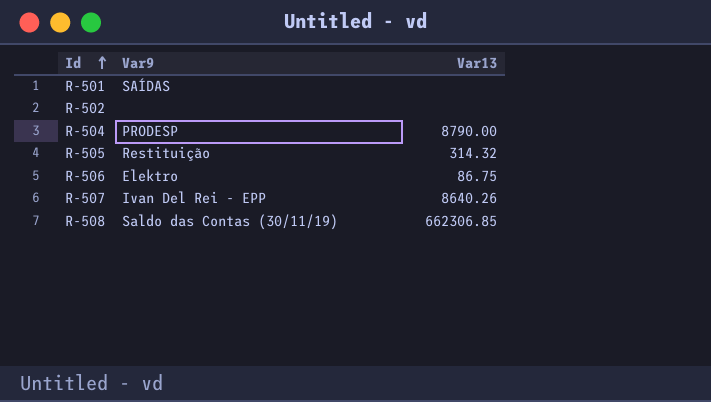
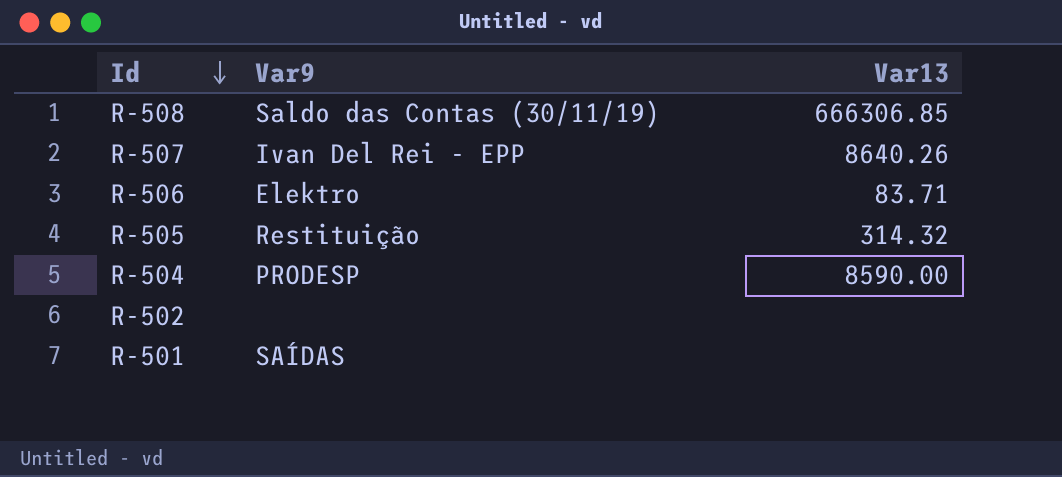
row order: Id ascending -> Id descending
R-508 | Var13: 662306.85 -> 666306.85
R-506 | Var13: 86.75 -> 83.71
R-504 | Var13: 8790.00 -> 8590.00

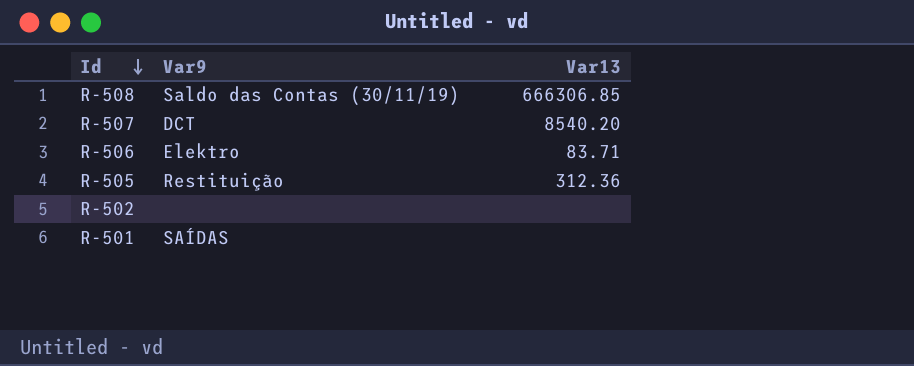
row R-504: PRODESP | 8590.00 -> none
R-507 | Var9: Ivan Del Rei - EPP -> DCT
R-507 | Var13: 8640.26 -> 8540.20
R-505 | Var13: 314.32 -> 312.36

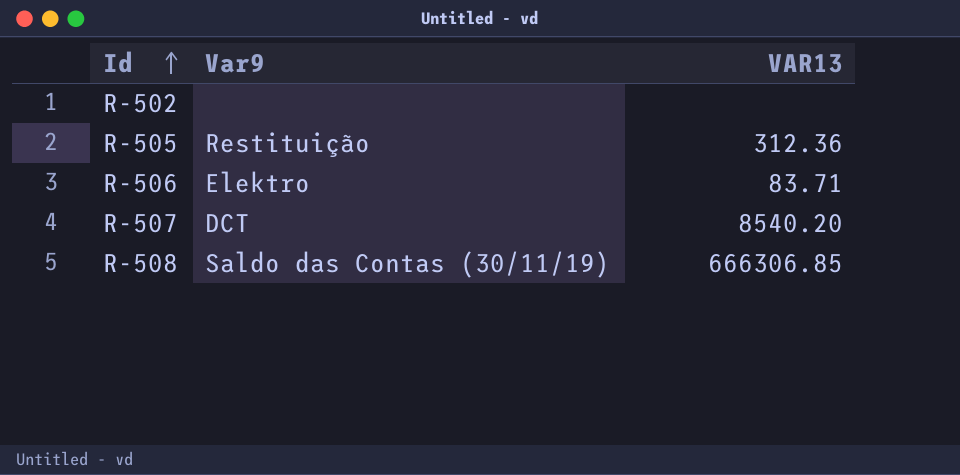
row order: Id descending -> Id ascending
column name: Var13 -> VAR13
row R-501: SAÍDAS | none -> none

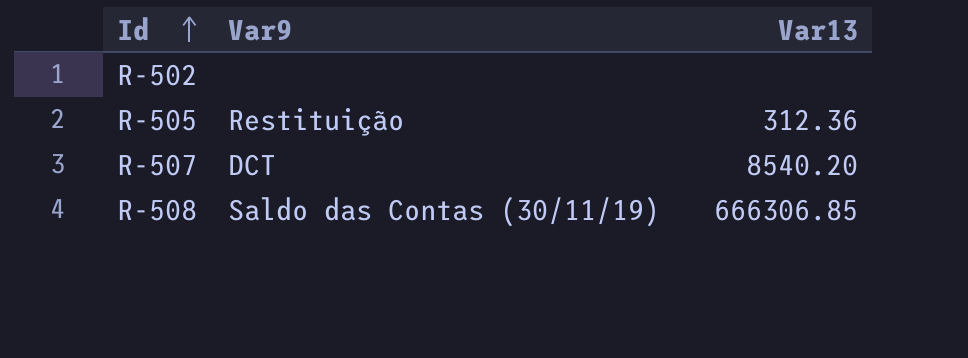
column name: VAR13 -> Var13
row R-506: Elektro | 83.71 -> none

